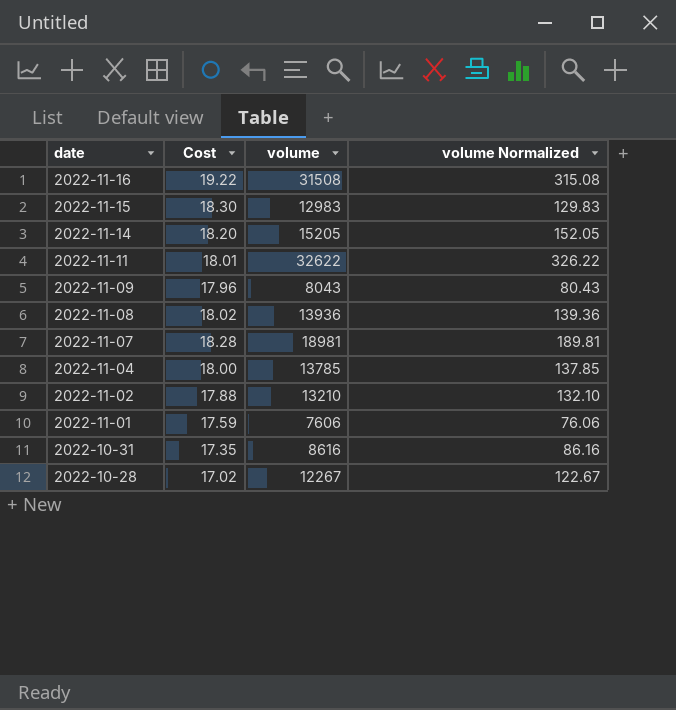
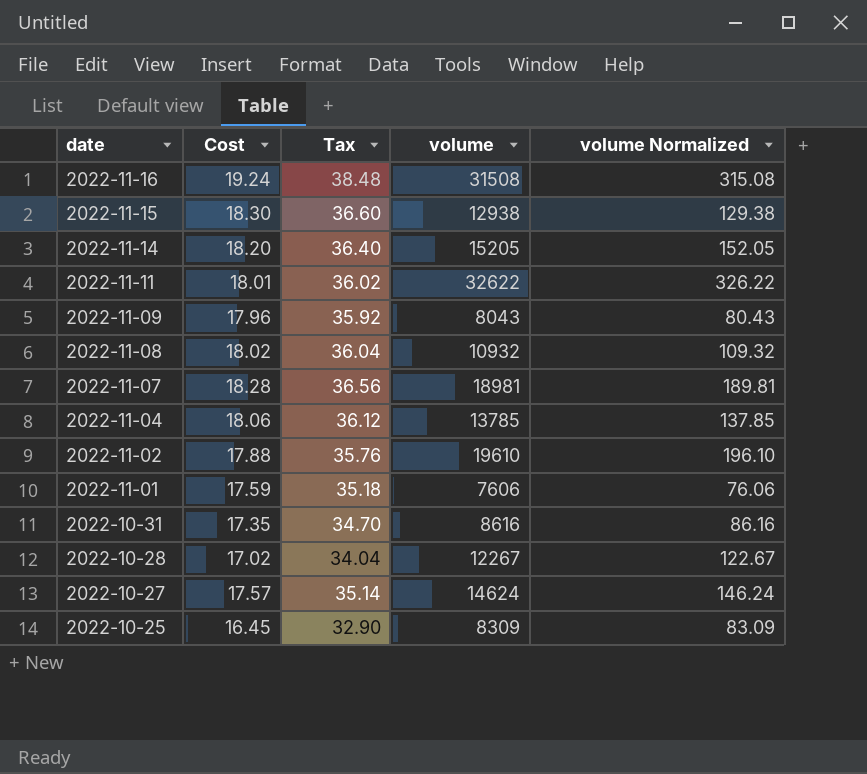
column Tax | formula: none -> [Cost] * 2
2022-11-16 | Cost: 19.22 -> 19.24
2022-11-15 | volume: 12983 -> 12938
2022-11-15 | volume Normalized: 129.83 -> 129.38
2022-11-08 | volume: 13936 -> 10932
2022-11-08 | volume Normalized: 139.36 -> 109.32
2022-11-04 | Cost: 18.00 -> 18.06
2022-11-02 | volume: 13210 -> 19610
2022-11-02 | volume Normalized: 132.10 -> 196.10
row 2022-10-27: none -> 17.57 | 35.14 | 14624 | 146.24
row 2022-10-25: none -> 16.45 | 32.90 | 8309 | 83.09

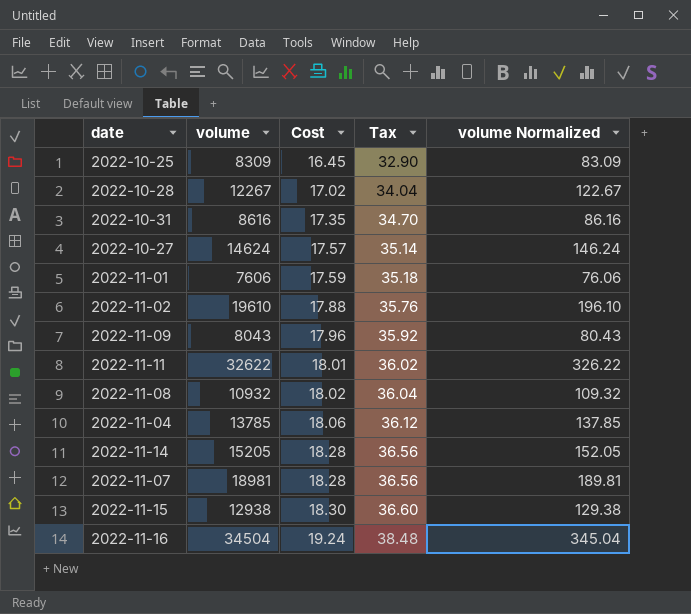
row order: date descending -> Cost ascending
column volume | position: 4 -> 2
2022-11-14 | Cost: 18.20 -> 18.28
2022-11-14 | Tax: 36.40 -> 36.56
2022-11-16 | volume: 31508 -> 34504
2022-11-16 | volume Normalized: 315.08 -> 345.04

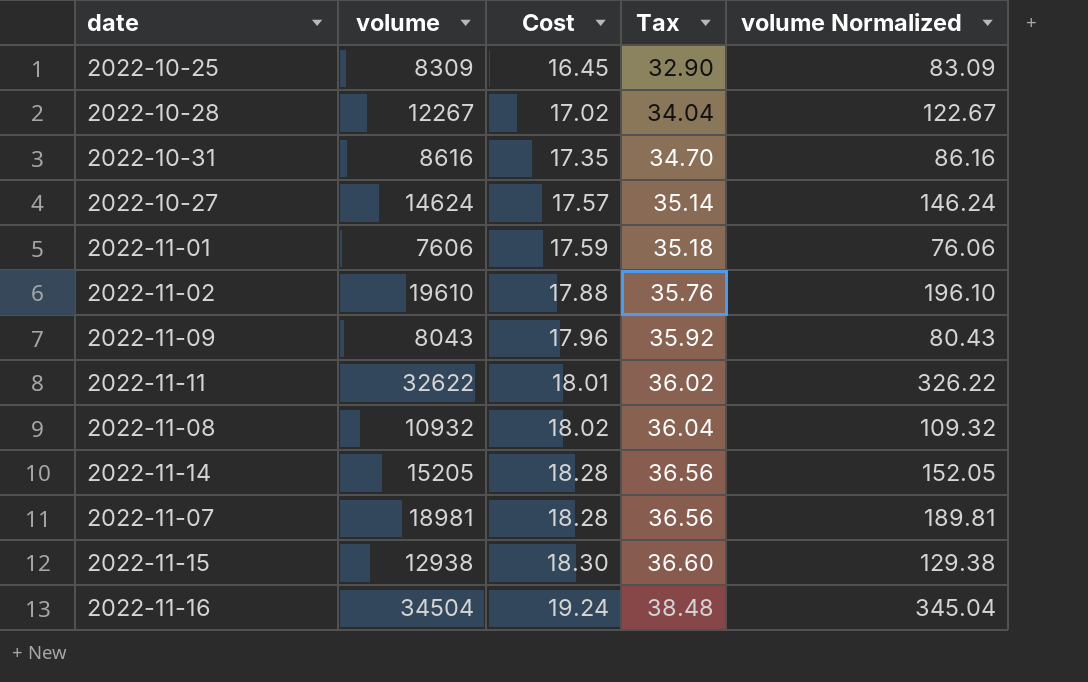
row 2022-11-04: 13785 | 18.06 | 36.12 | 137.85 -> none

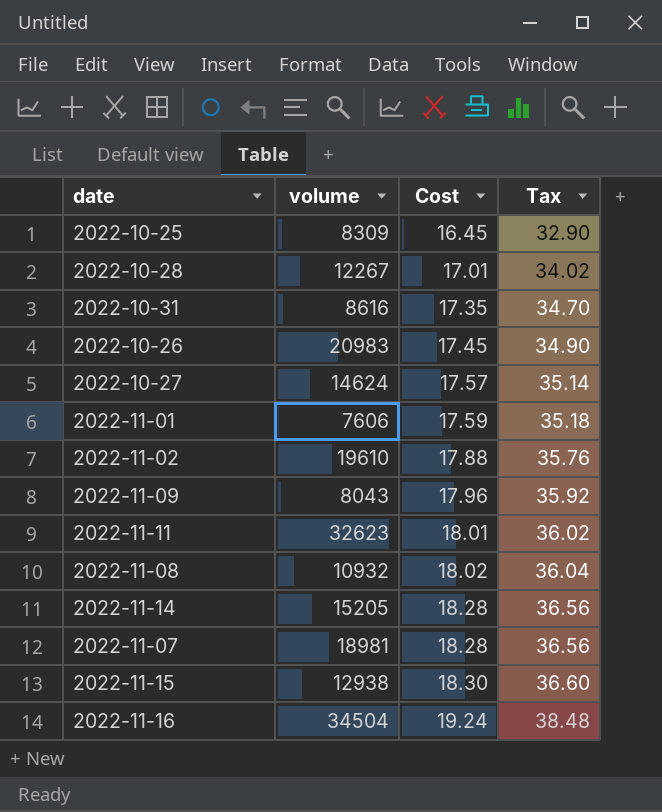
column volume Normalized | formula: [volume] * 0.01 -> none
2022-10-28 | Cost: 17.02 -> 17.01
2022-10-28 | Tax: 34.04 -> 34.02
row 2022-10-26: none -> 20983 | 17.45 | 34.90
2022-11-11 | volume: 32622 -> 32623

